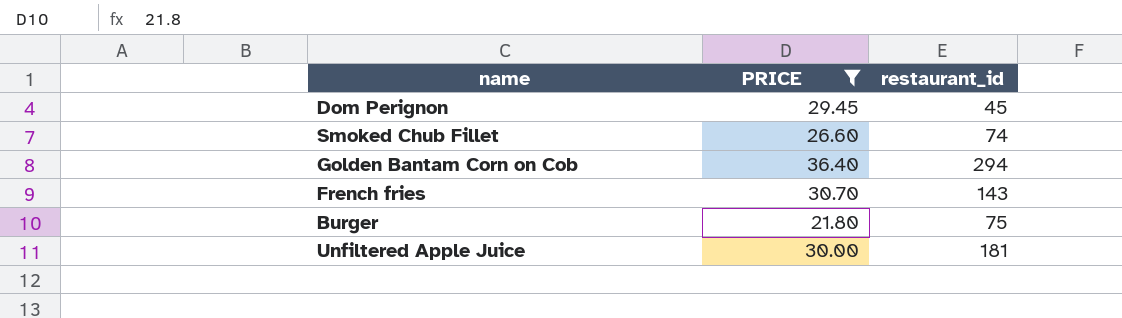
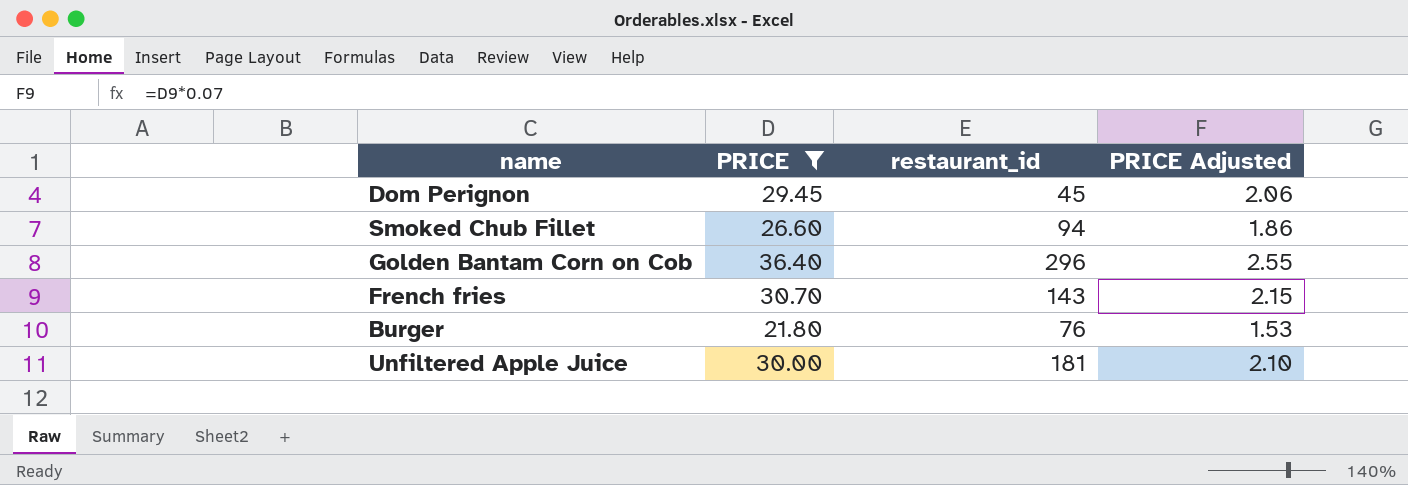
column PRICE Adjusted | formula: none -> [PRICE] * 0.07
Smoked Chub Fillet | restaurant_id: 74 -> 94
Golden Bantam Corn on Cob | restaurant_id: 294 -> 296
Burger | restaurant_id: 75 -> 76

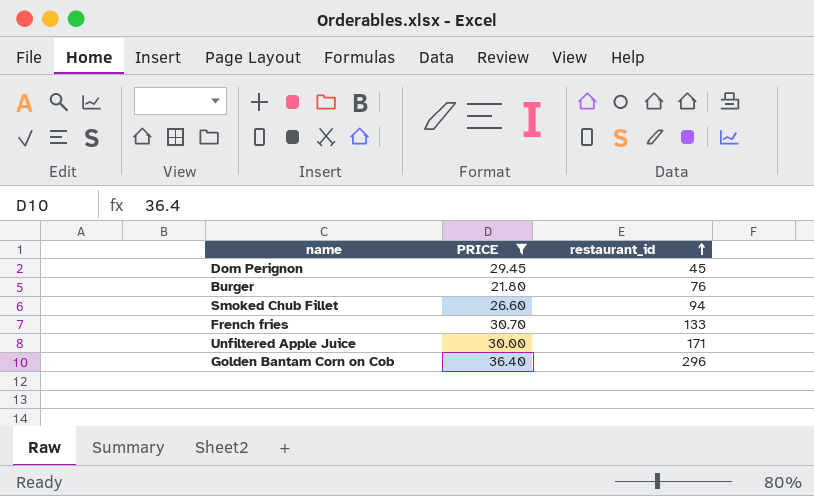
row order: none -> restaurant_id ascending
column PRICE Adjusted | formula: [PRICE] * 0.07 -> none
French fries | restaurant_id: 143 -> 133
Unfiltered Apple Juice | restaurant_id: 181 -> 171

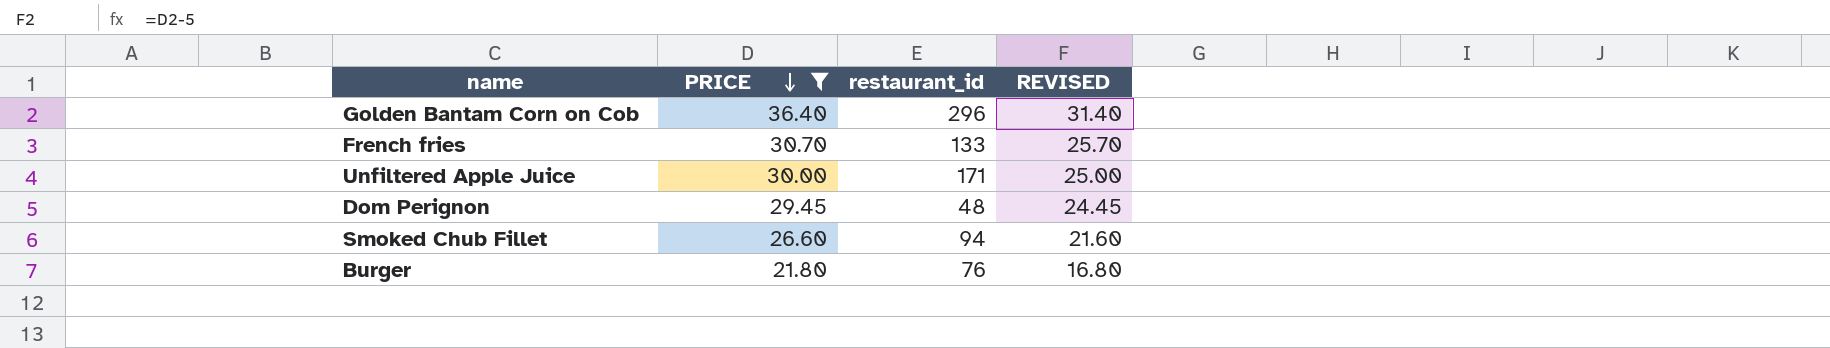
row order: restaurant_id ascending -> PRICE descending
column REVISED | formula: none -> [PRICE] - 5
Dom Perignon | restaurant_id: 45 -> 48

